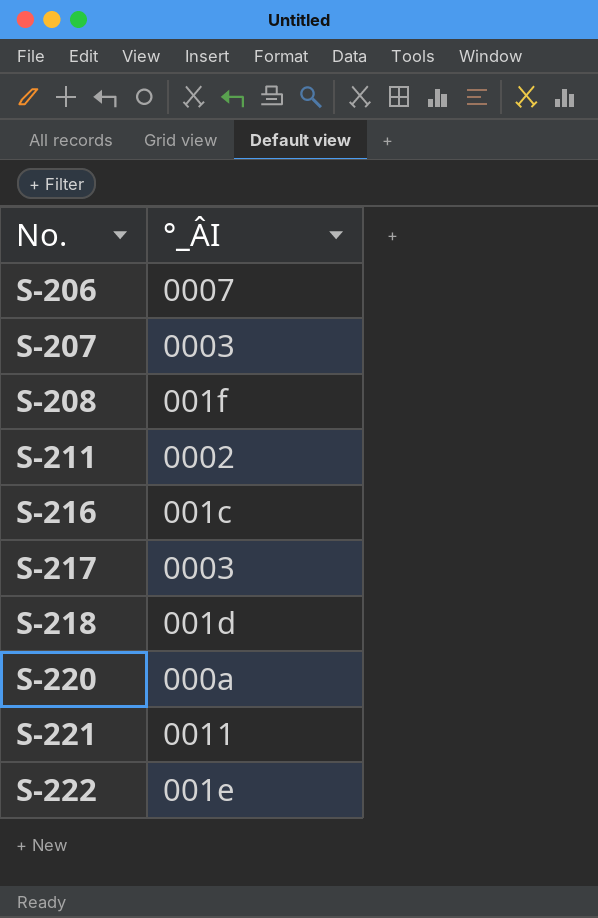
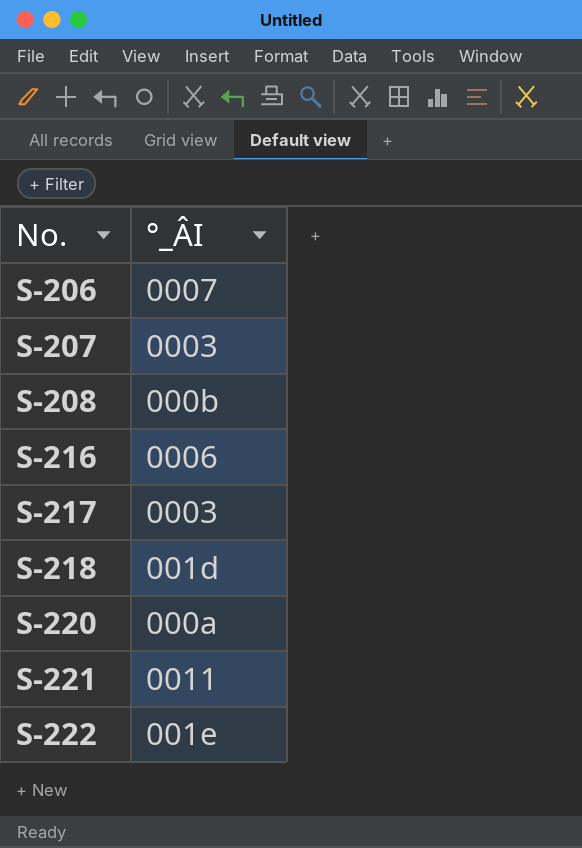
row S-211: 0002 -> none
S-208 | °_ÂI: 001f -> 000b
S-216 | °_ÂI: 001c -> 0006

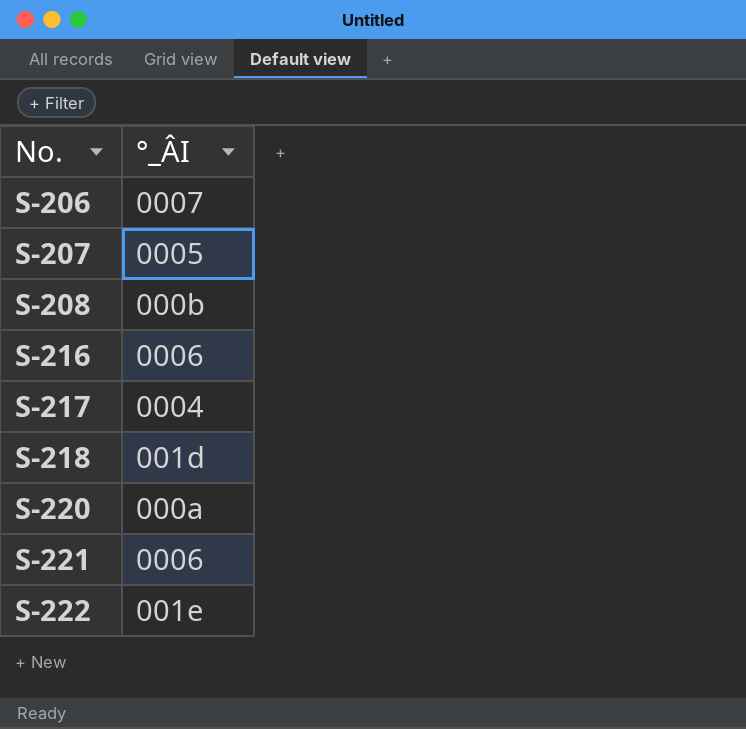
S-207 | °_ÂI: 0003 -> 0005
S-217 | °_ÂI: 0003 -> 0004
S-221 | °_ÂI: 0011 -> 0006

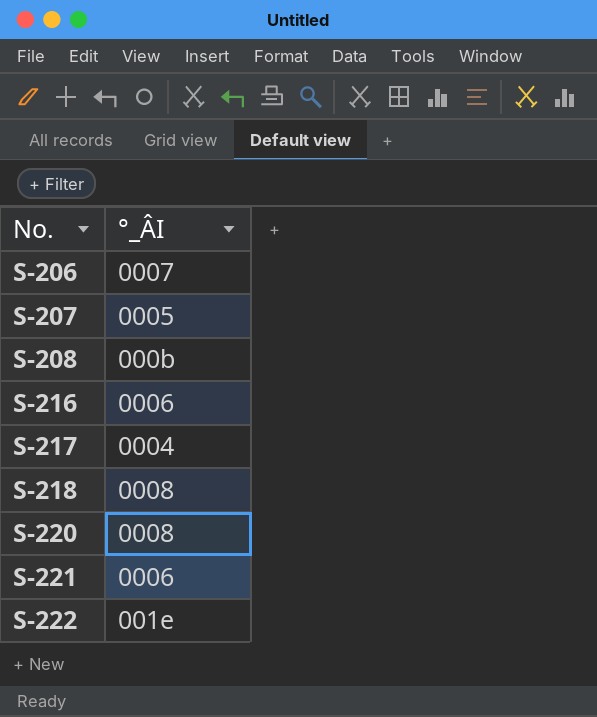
S-218 | °_ÂI: 001d -> 0008
S-220 | °_ÂI: 000a -> 0008

